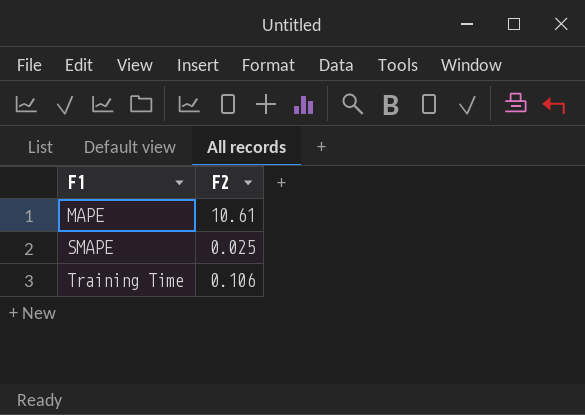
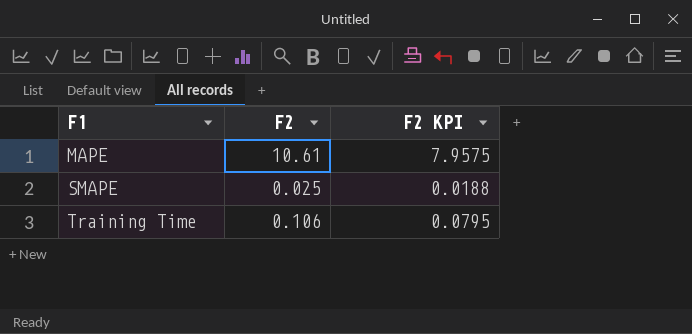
column F2 KPI | formula: none -> [F2] * 0.75

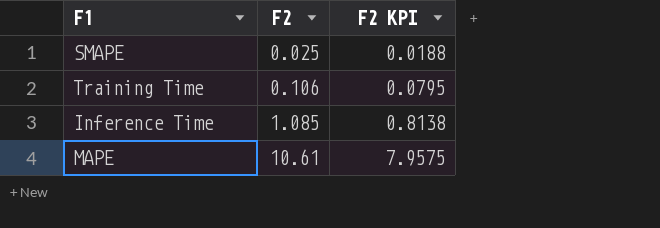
row order: F1 ascending -> F2 ascending
row Inference Time: none -> 1.085 | 0.8138

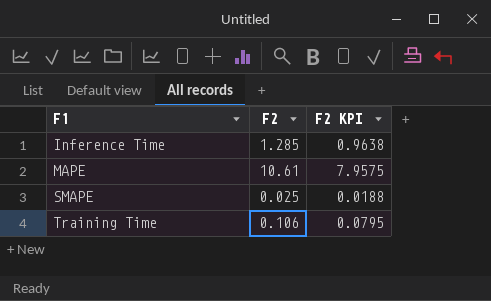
row order: F2 ascending -> F1 ascending
Inference Time | F2: 1.085 -> 1.285
Inference Time | F2 KPI: 0.8138 -> 0.9638

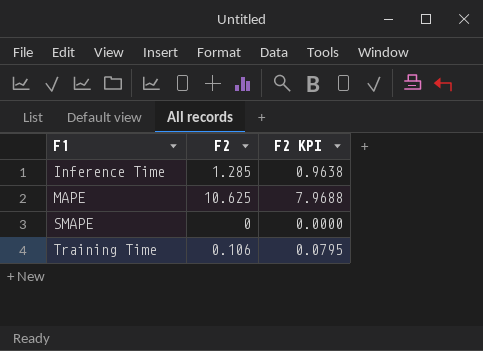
MAPE | F2: 10.61 -> 10.625
MAPE | F2 KPI: 7.9575 -> 7.9688
SMAPE | F2: 0.025 -> 0
SMAPE | F2 KPI: 0.0188 -> 0.0000

